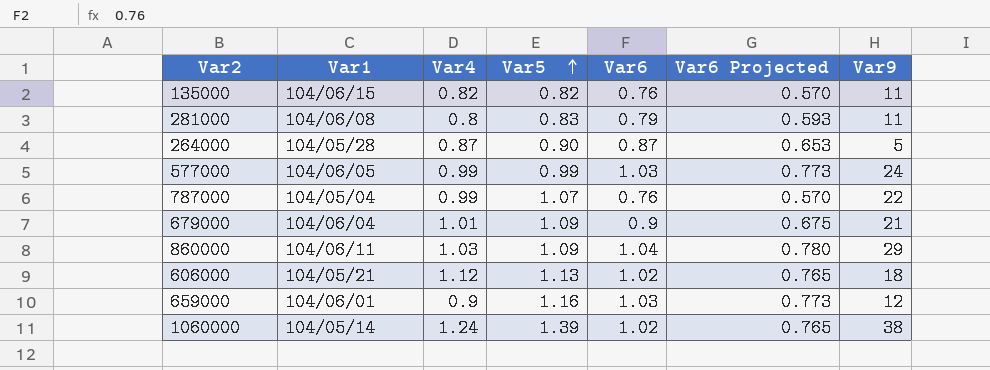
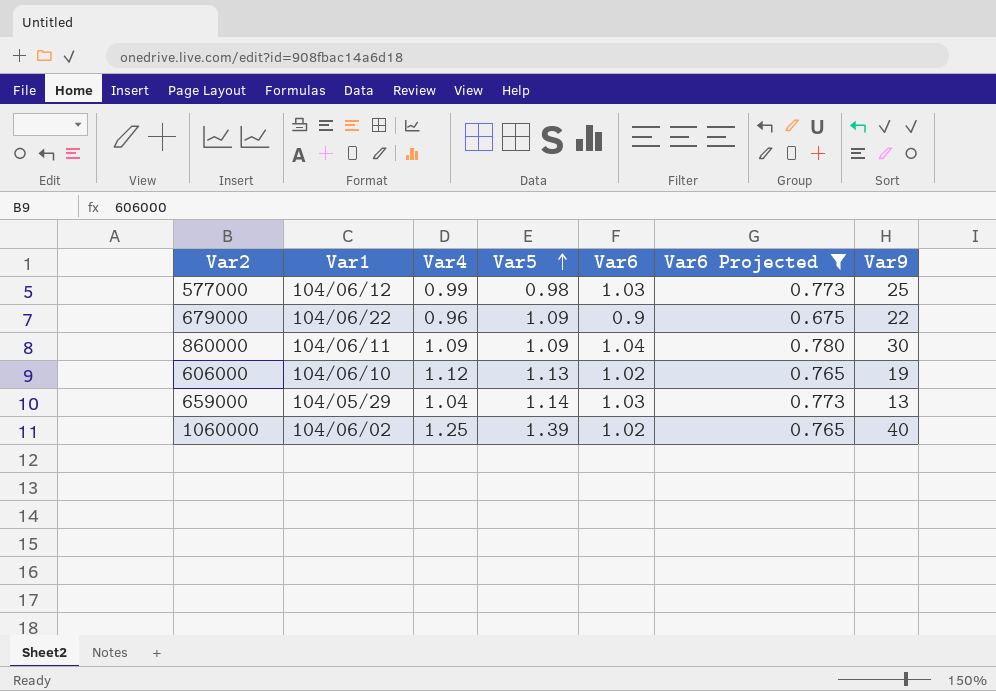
filter: none -> Var6 Projected >= 0.675
577000 | Var1: 104/06/05 -> 104/06/12
577000 | Var5: 0.99 -> 0.98
577000 | Var9: 24 -> 25
679000 | Var1: 104/06/04 -> 104/06/22
679000 | Var4: 1.01 -> 0.96
679000 | Var9: 21 -> 22
860000 | Var4: 1.03 -> 1.09
860000 | Var9: 29 -> 30
606000 | Var1: 104/05/21 -> 104/06/10
606000 | Var9: 18 -> 19
659000 | Var1: 104/06/01 -> 104/05/29
659000 | Var4: 0.9 -> 1.04
659000 | Var5: 1.16 -> 1.14
659000 | Var9: 12 -> 13
1060000 | Var1: 104/05/14 -> 104/06/02
1060000 | Var4: 1.24 -> 1.25
1060000 | Var9: 38 -> 40

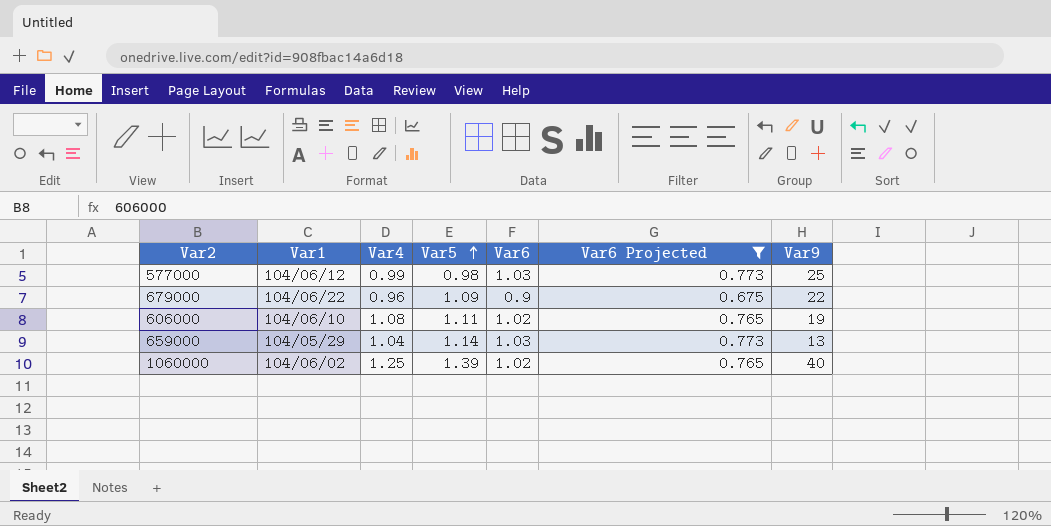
row 860000: 104/06/11 | 1.09 | 1.09 | 1.04 | 0.780 | 30 -> none
606000 | Var4: 1.12 -> 1.08
606000 | Var5: 1.13 -> 1.11

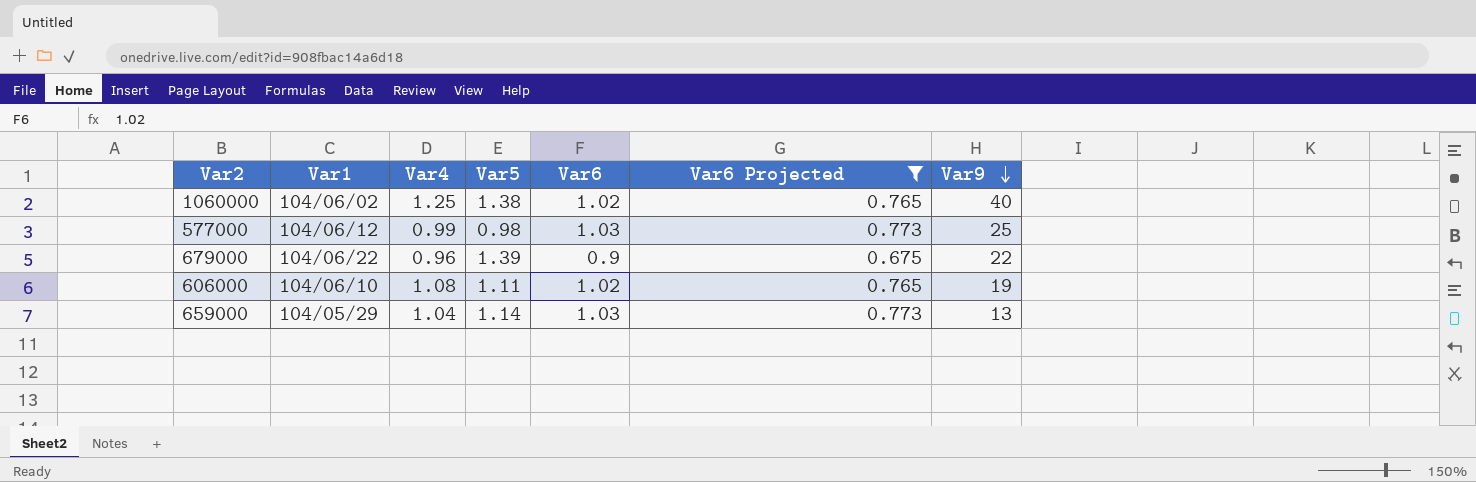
row order: Var5 ascending -> Var9 descending
1060000 | Var5: 1.39 -> 1.38
679000 | Var5: 1.09 -> 1.39

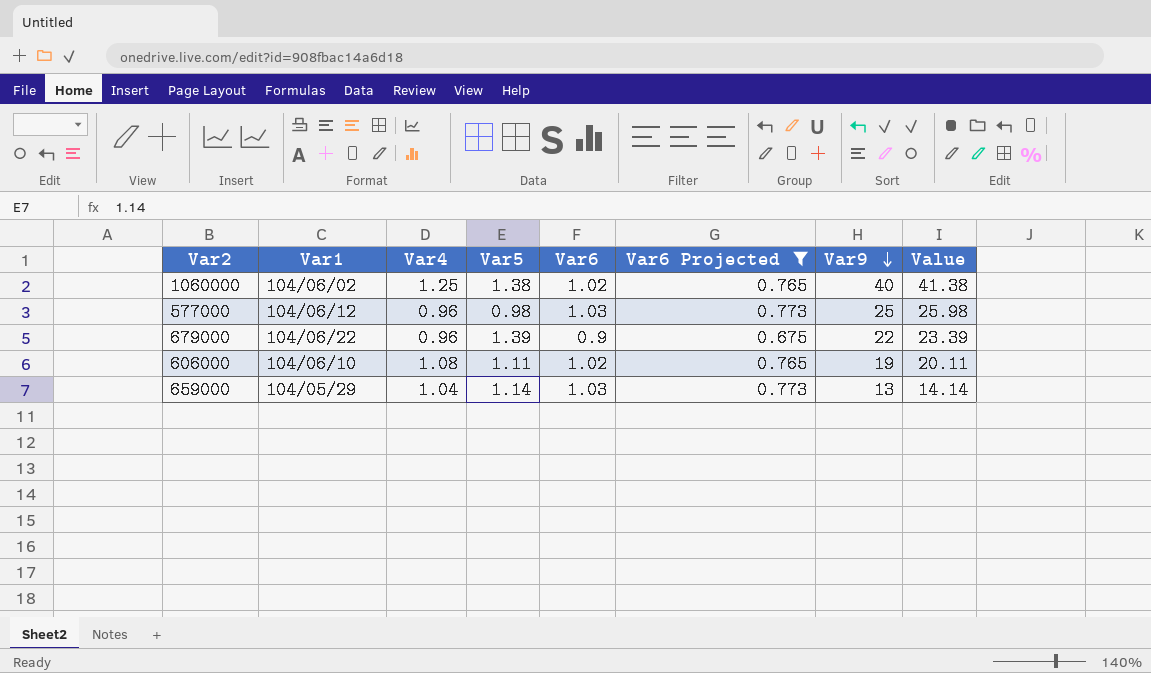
column Value | formula: none -> [Var5] + [Var9]
577000 | Var4: 0.99 -> 0.96

